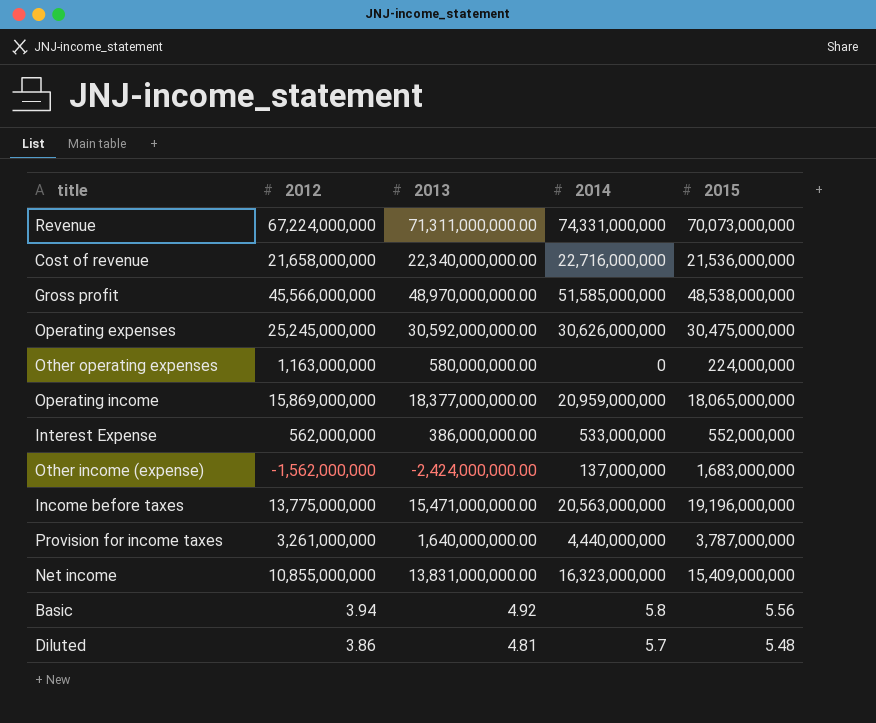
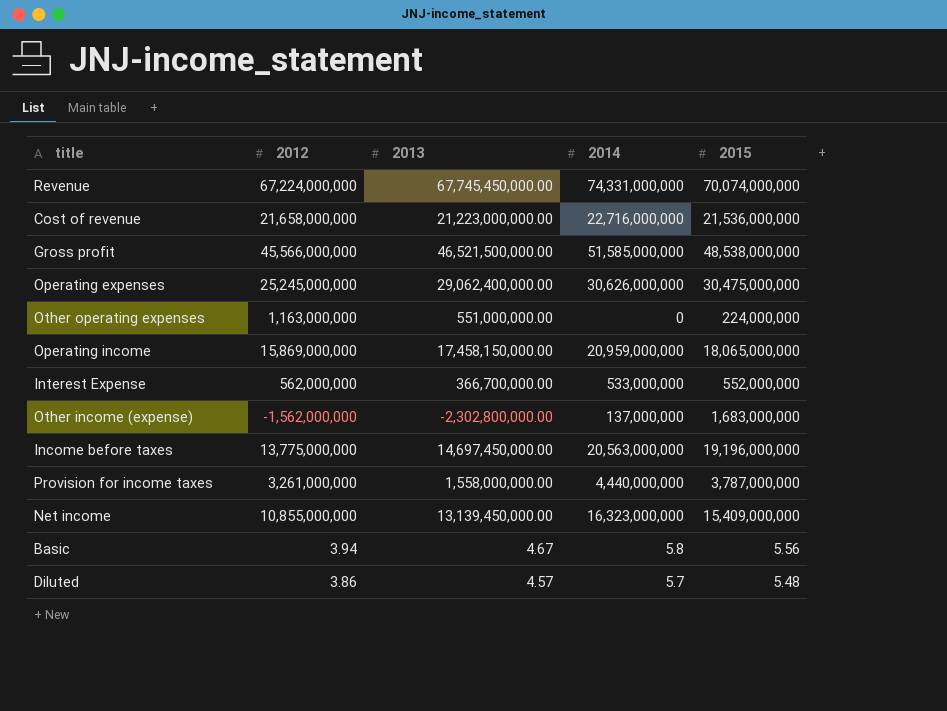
Revenue | 2013: 71,311,000,000.00 -> 67,745,450,000.00
Revenue | 2015: 70,073,000,000 -> 70,074,000,000
Cost of revenue | 2013: 22,340,000,000.00 -> 21,223,000,000.00
Gross profit | 2013: 48,970,000,000.00 -> 46,521,500,000.00
Operating expenses | 2013: 30,592,000,000.00 -> 29,062,400,000.00
Other operating expenses | 2013: 580,000,000.00 -> 551,000,000.00
Operating income | 2013: 18,377,000,000.00 -> 17,458,150,000.00
Interest Expense | 2013: 386,000,000.00 -> 366,700,000.00
Other income (expense) | 2013: -2,424,000,000.00 -> -2,302,800,000.00
Income before taxes | 2013: 15,471,000,000.00 -> 14,697,450,000.00
Provision for income taxes | 2013: 1,640,000,000.00 -> 1,558,000,000.00
Net income | 2013: 13,831,000,000.00 -> 13,139,450,000.00
Basic | 2013: 4.92 -> 4.67
Diluted | 2013: 4.81 -> 4.57

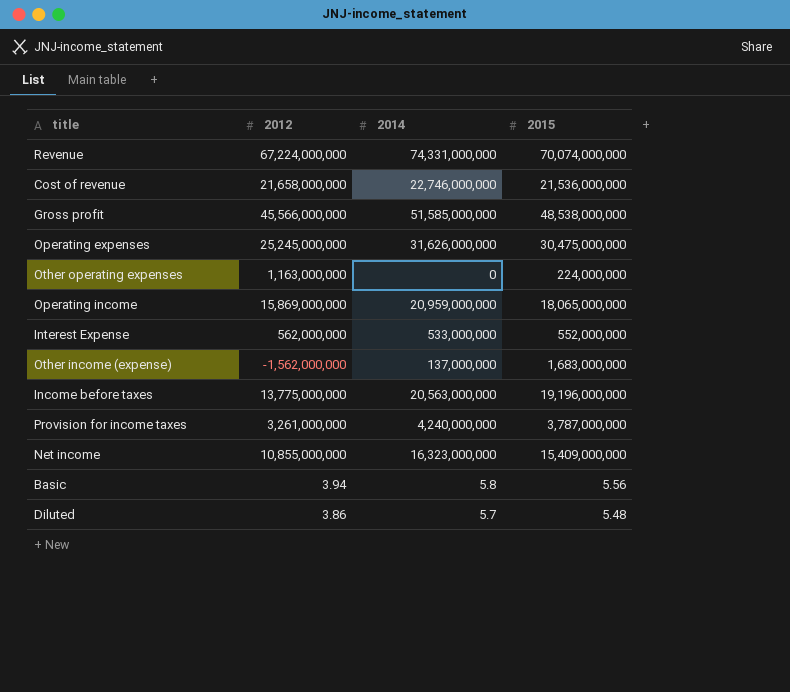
column 2013 | position: 3 -> none
Cost of revenue | 2014: 22,716,000,000 -> 22,746,000,000
Operating expenses | 2014: 30,626,000,000 -> 31,626,000,000
Provision for income taxes | 2014: 4,440,000,000 -> 4,240,000,000

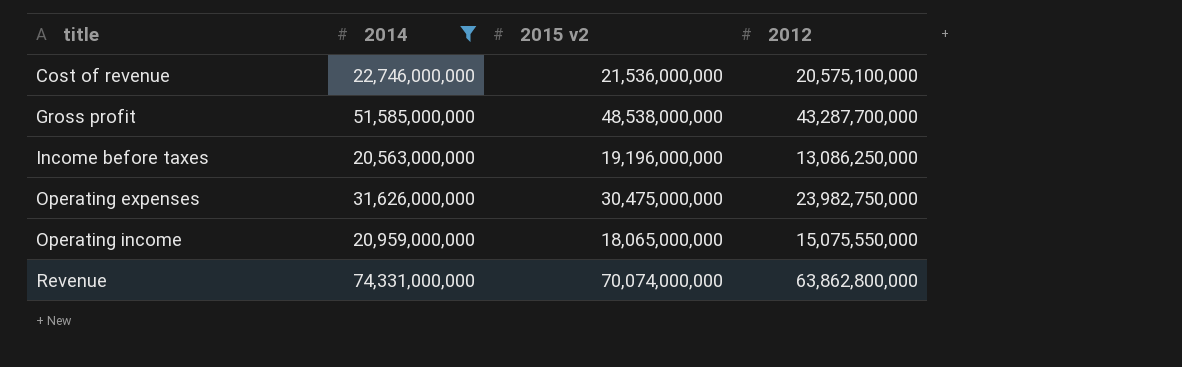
filter: none -> 2014 >= 20,563,000,000
row order: none -> title ascending
column name: 2015 -> 2015 v2
column 2012 | position: 2 -> 4
Cost of revenue | 2012: 21,658,000,000 -> 20,575,100,000
Gross profit | 2012: 45,566,000,000 -> 43,287,700,000
Income before taxes | 2012: 13,775,000,000 -> 13,086,250,000
Operating expenses | 2012: 25,245,000,000 -> 23,982,750,000
Operating income | 2012: 15,869,000,000 -> 15,075,550,000
Revenue | 2012: 67,224,000,000 -> 63,862,800,000

